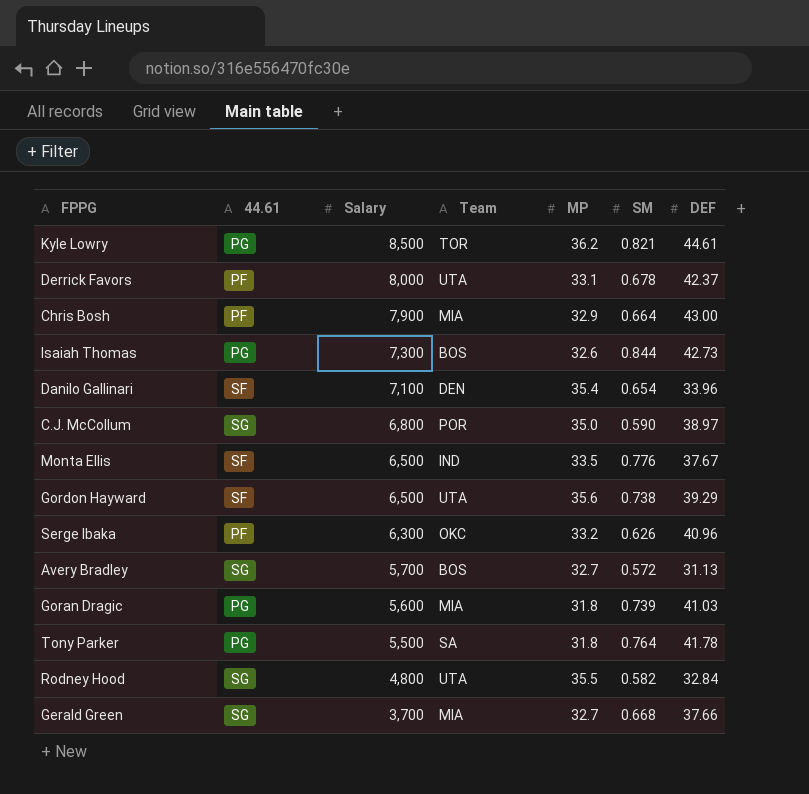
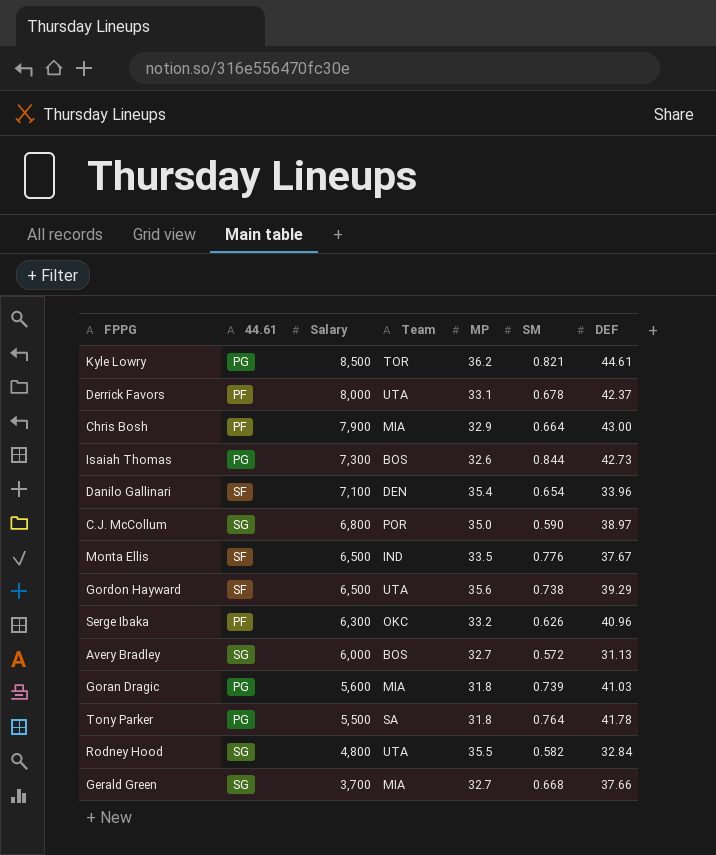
Avery Bradley | Salary: 5,700 -> 6,000

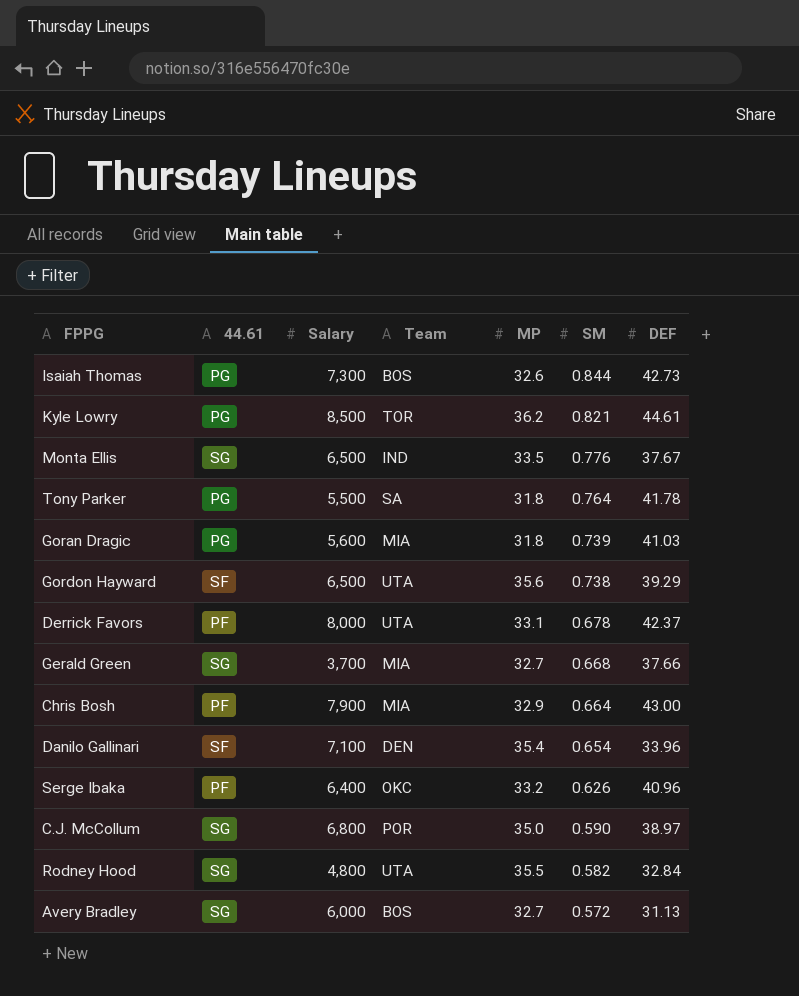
row order: Salary descending -> SM descending
Monta Ellis | 44.61: SF -> SG
Serge Ibaka | Salary: 6,300 -> 6,400

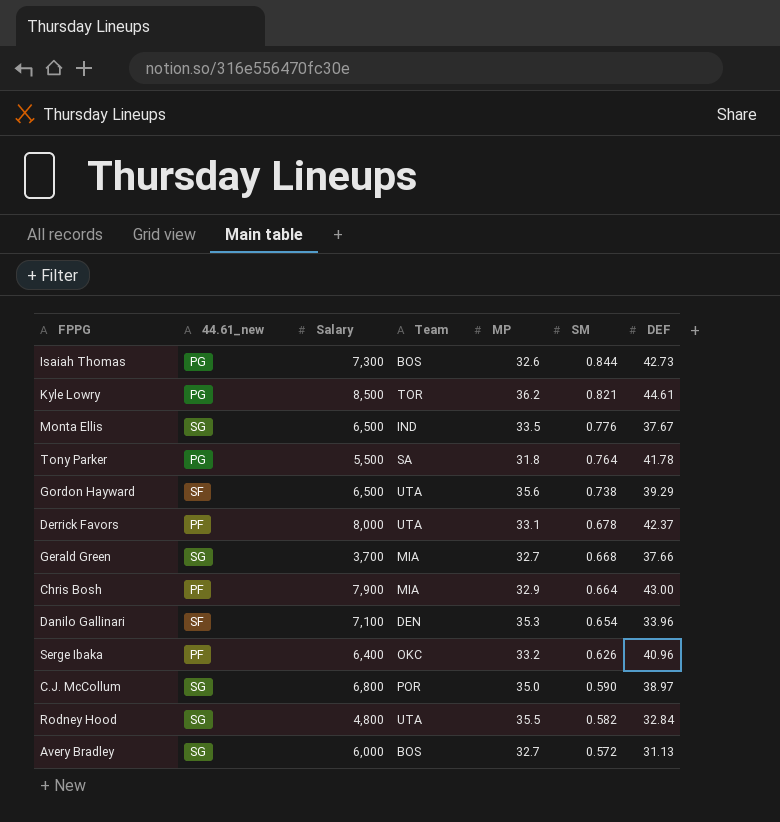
column name: 44.61 -> 44.61_new
row Goran Dragic: PG | 5,600 | MIA | 31.8 | 0.739 | 41.03 -> none
Danilo Gallinari | MP: 35.4 -> 35.3

